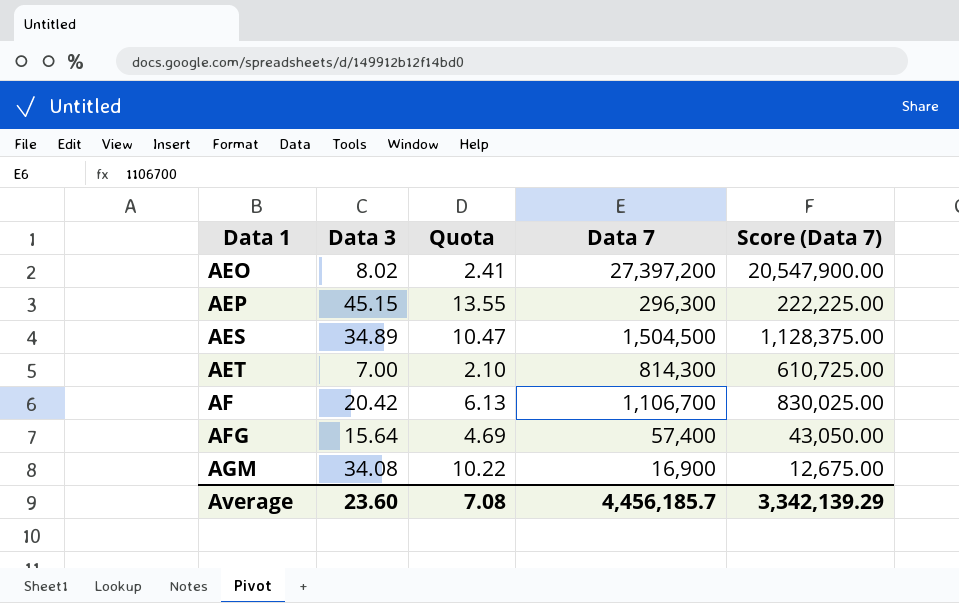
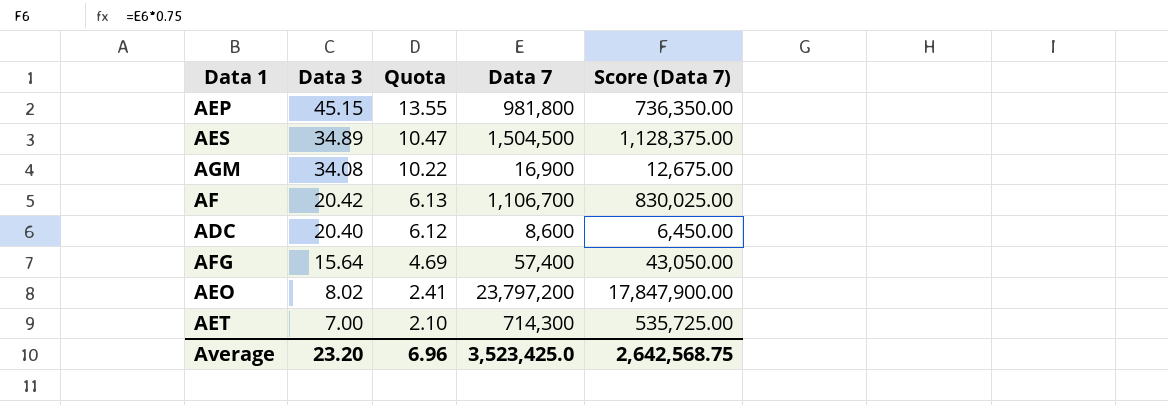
row order: Data 1 ascending -> Data 3 descending
AEP | Data 7: 296,300 -> 981,800
AEP | Score (Data 7): 222,225.00 -> 736,350.00
row ADC: none -> 20.40 | 6.12 | 8,600 | 6,450.00
AEO | Data 7: 27,397,200 -> 23,797,200
AEO | Score (Data 7): 20,547,900.00 -> 17,847,900.00
AET | Data 7: 814,300 -> 714,300
AET | Score (Data 7): 610,725.00 -> 535,725.00
Average | Data 3: 23.60 -> 23.20
Average | Quota: 7.08 -> 6.96
Average | Data 7: 4,456,185.7 -> 3,523,425.0
Average | Score (Data 7): 3,342,139.29 -> 2,642,568.75

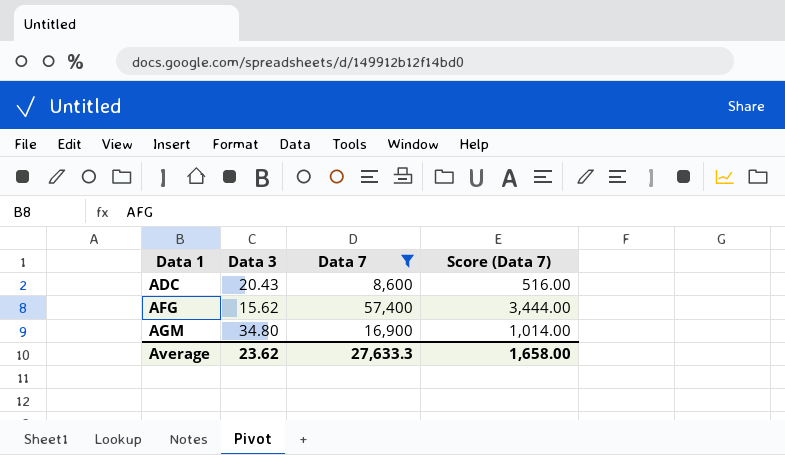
filter: none -> Data 7 <= 57,400
row order: Data 3 descending -> Data 1 ascending
column Quota | formula: [Data 3] * 0.3 -> none
column Score (Data 7) | formula: [Data 7] * 0.75 -> [Data 7] * 0.06
ADC | Data 3: 20.40 -> 20.43
AFG | Data 3: 15.64 -> 15.62
AGM | Data 3: 34.08 -> 34.80
Average | Data 3: 23.20 -> 23.62
Average | Data 7: 3,523,425.0 -> 27,633.3
Average | Score (Data 7): 2,642,568.75 -> 1,658.00

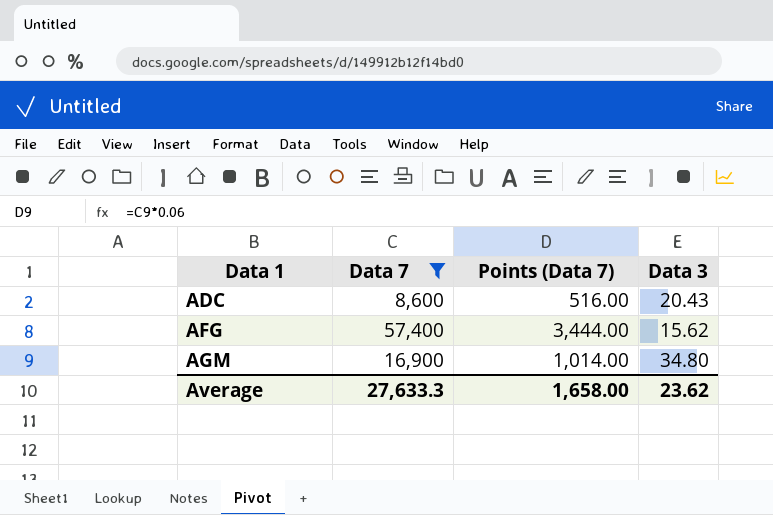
column name: Score (Data 7) -> Points (Data 7)
column Data 3 | position: 2 -> 4

